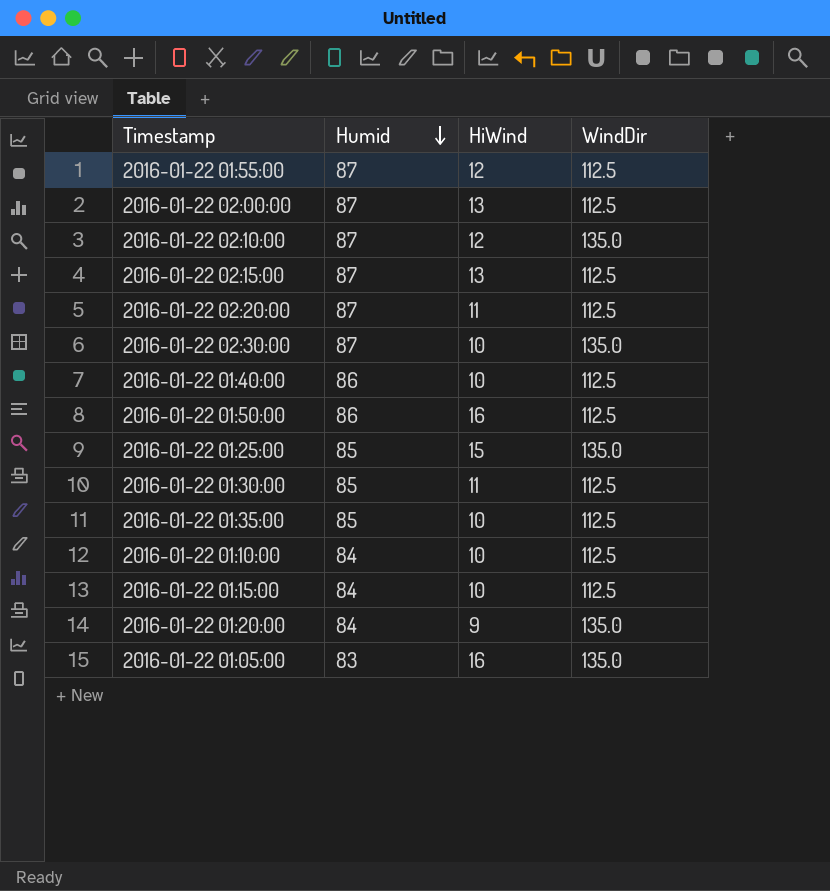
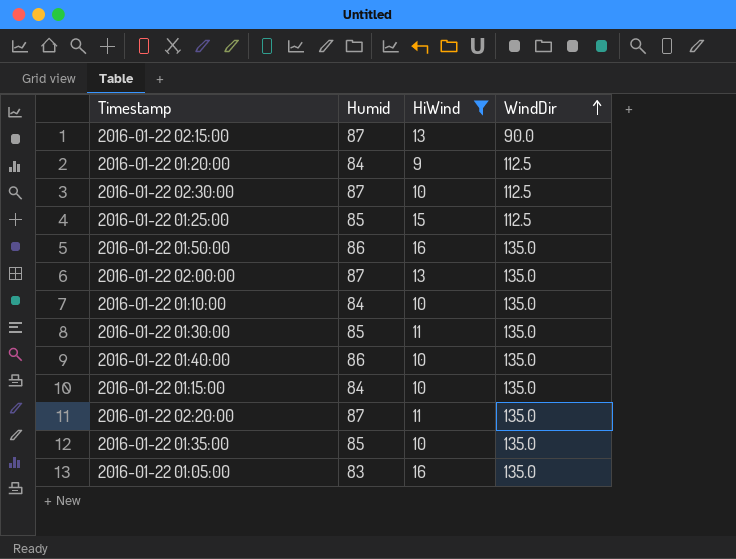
filter: none -> HiWind != 12
row order: Humid descending -> WindDir ascending
2016-01-22 02:15:00 | WindDir: 112.5 -> 90.0
2016-01-22 01:20:00 | WindDir: 135.0 -> 112.5
2016-01-22 02:30:00 | WindDir: 135.0 -> 112.5
2016-01-22 01:25:00 | WindDir: 135.0 -> 112.5
2016-01-22 01:50:00 | WindDir: 112.5 -> 135.0
2016-01-22 02:00:00 | WindDir: 112.5 -> 135.0
2016-01-22 01:10:00 | WindDir: 112.5 -> 135.0
2016-01-22 01:30:00 | WindDir: 112.5 -> 135.0
2016-01-22 01:40:00 | WindDir: 112.5 -> 135.0
2016-01-22 01:15:00 | WindDir: 112.5 -> 135.0
2016-01-22 02:20:00 | WindDir: 112.5 -> 135.0
2016-01-22 01:35:00 | WindDir: 112.5 -> 135.0

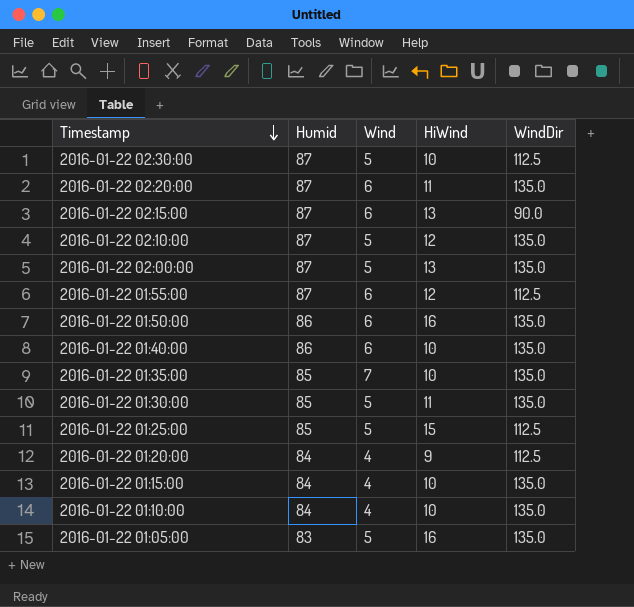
filter: HiWind != 12 -> none
row order: WindDir ascending -> Timestamp descending
column Wind | position: none -> 3

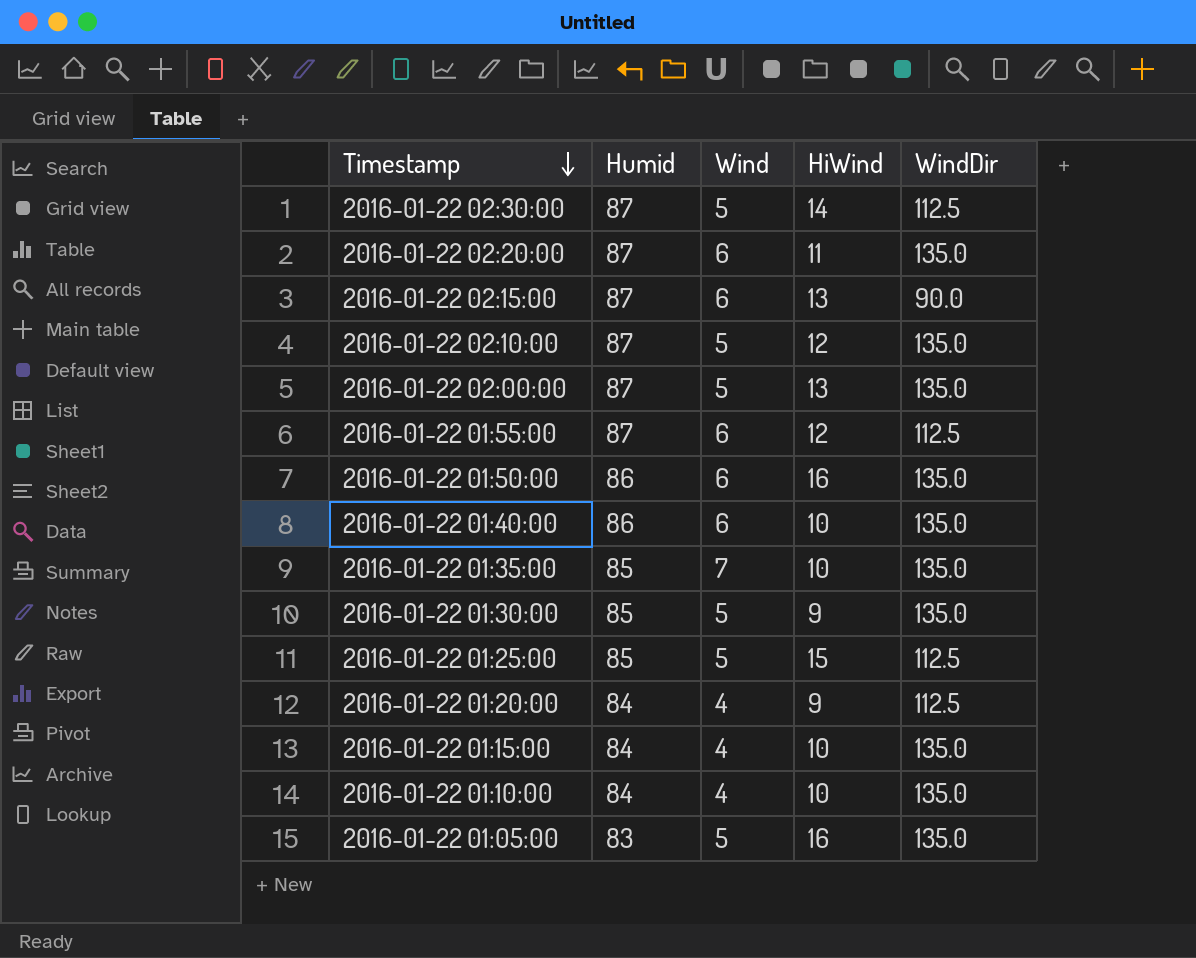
2016-01-22 02:30:00 | HiWind: 10 -> 14
2016-01-22 01:30:00 | HiWind: 11 -> 9

